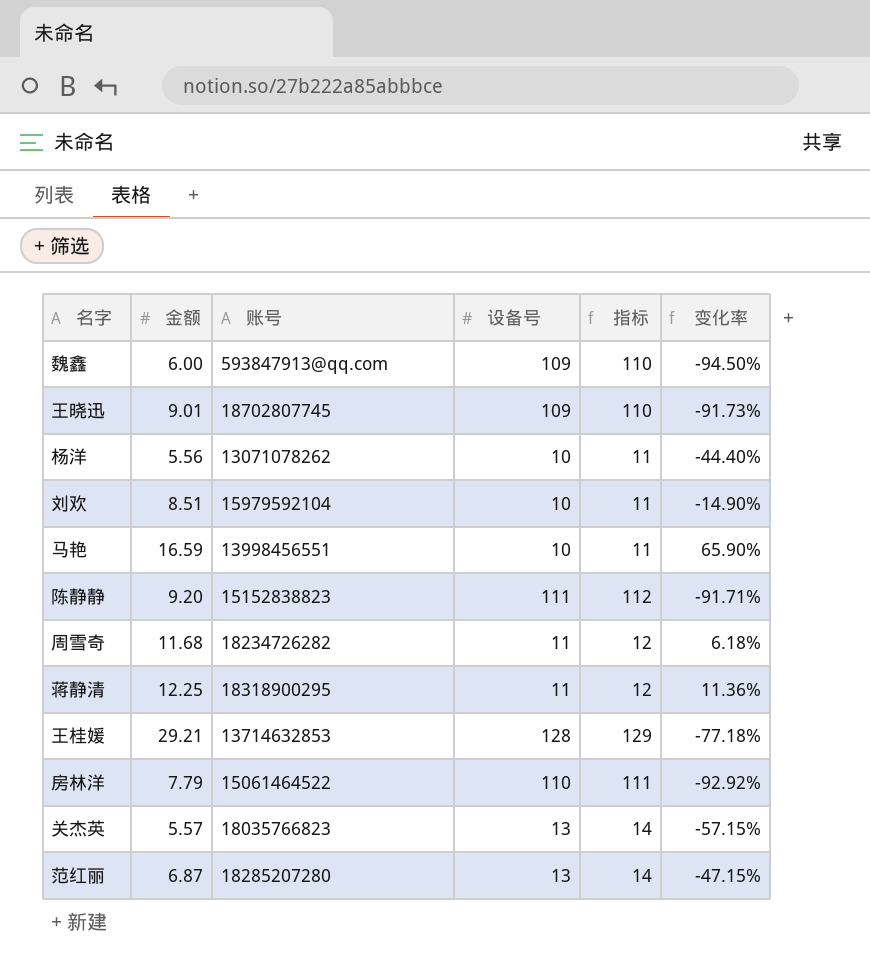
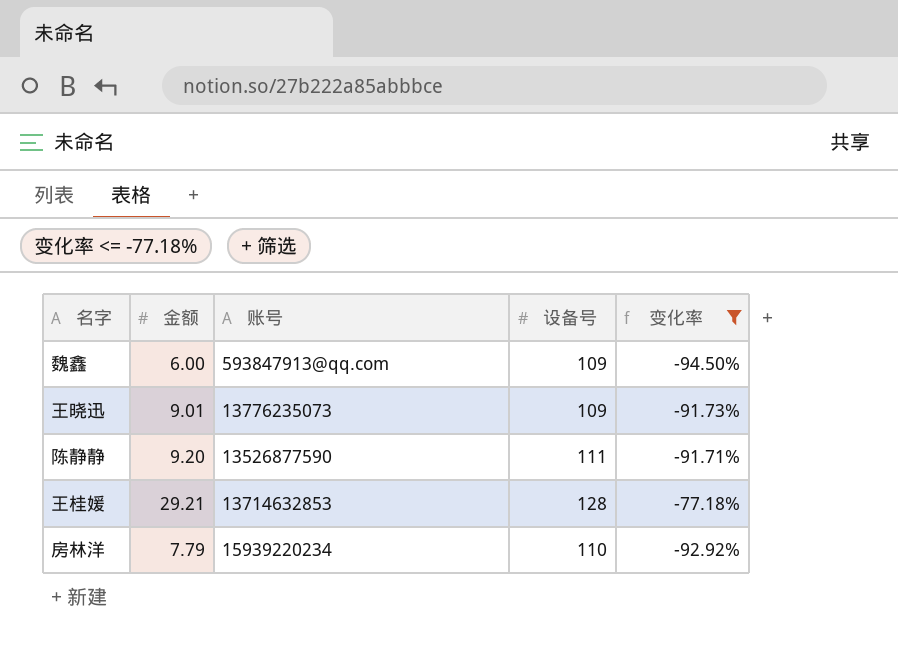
filter: none -> 变化率 <= -77.18%
column 指标 | formula: [设备号] + 1 -> none
王晓迅 | 账号: 18702807745 -> 13776235073
陈静静 | 账号: 15152838823 -> 13526877590
房林洋 | 账号: 15061464522 -> 15939220234

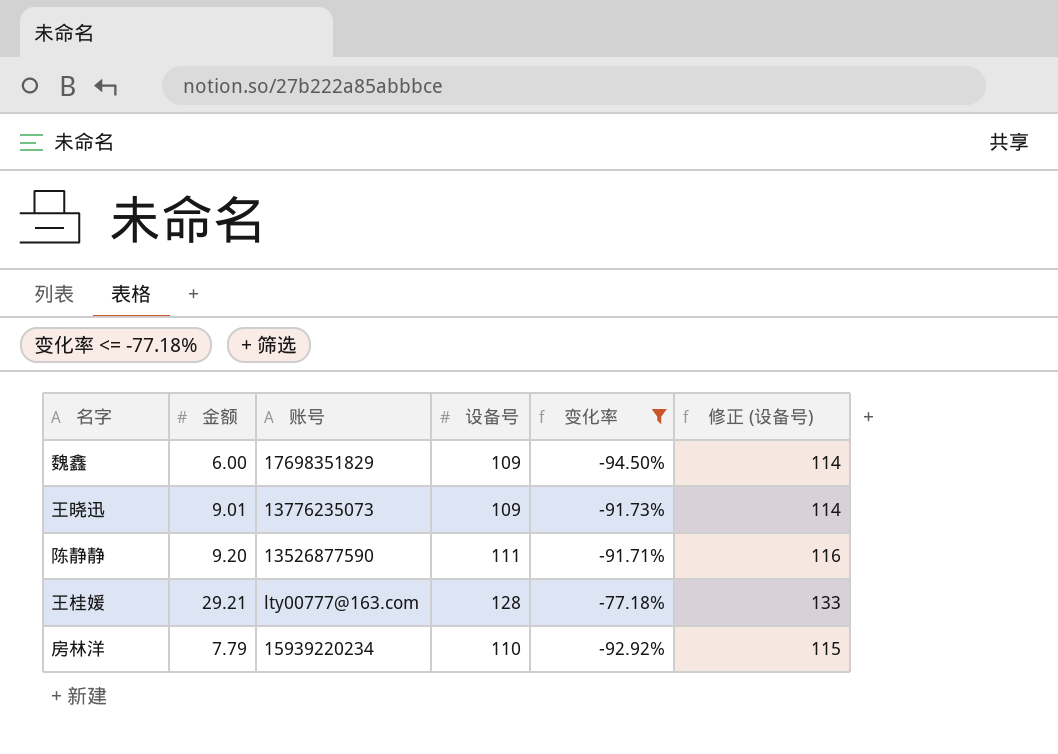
column 修正 (设备号) | formula: none -> [设备号] + 5
魏鑫 | 账号: 593847913@qq.com -> 17698351829
王桂媛 | 账号: 13714632853 -> lty00777@163.com

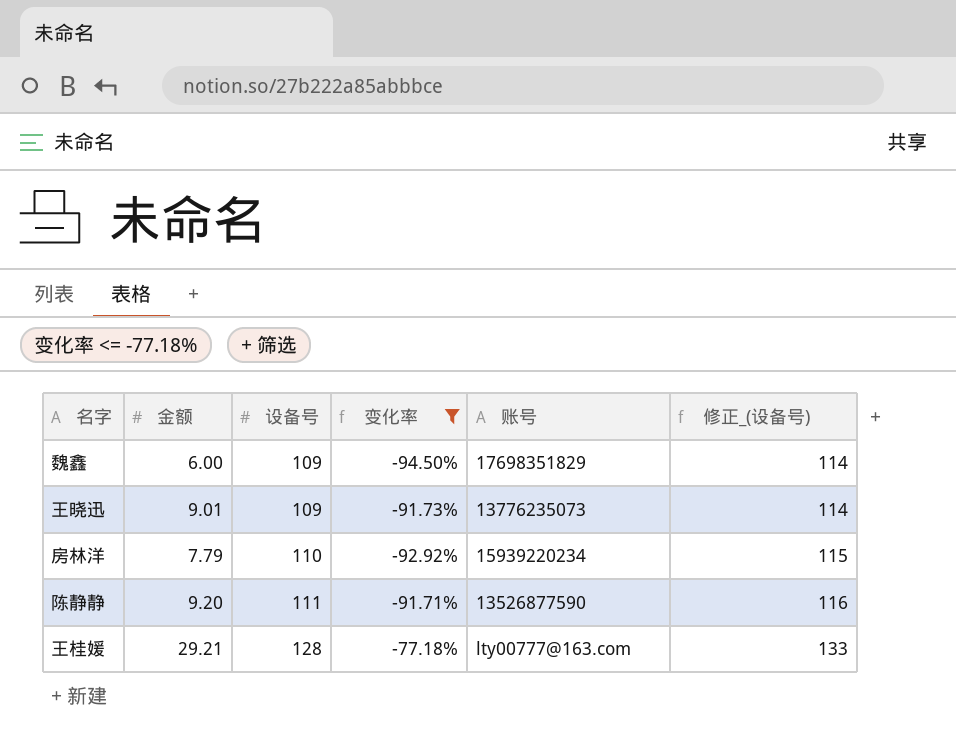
row order: none -> 设备号 ascending
column 账号 | position: 3 -> 5
column name: 修正 (设备号) -> 修正_(设备号)

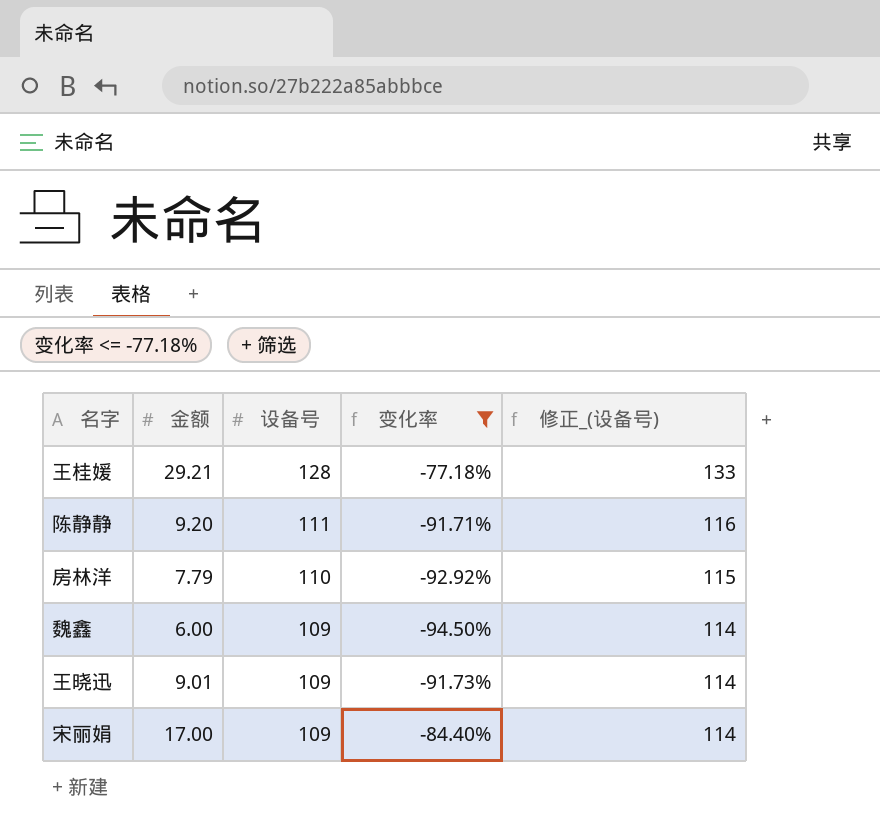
row order: 设备号 ascending -> 设备号 descending
column 账号 | position: 5 -> none
row 宋丽娟: none -> 17.00 | 109 | -84.40% | 114

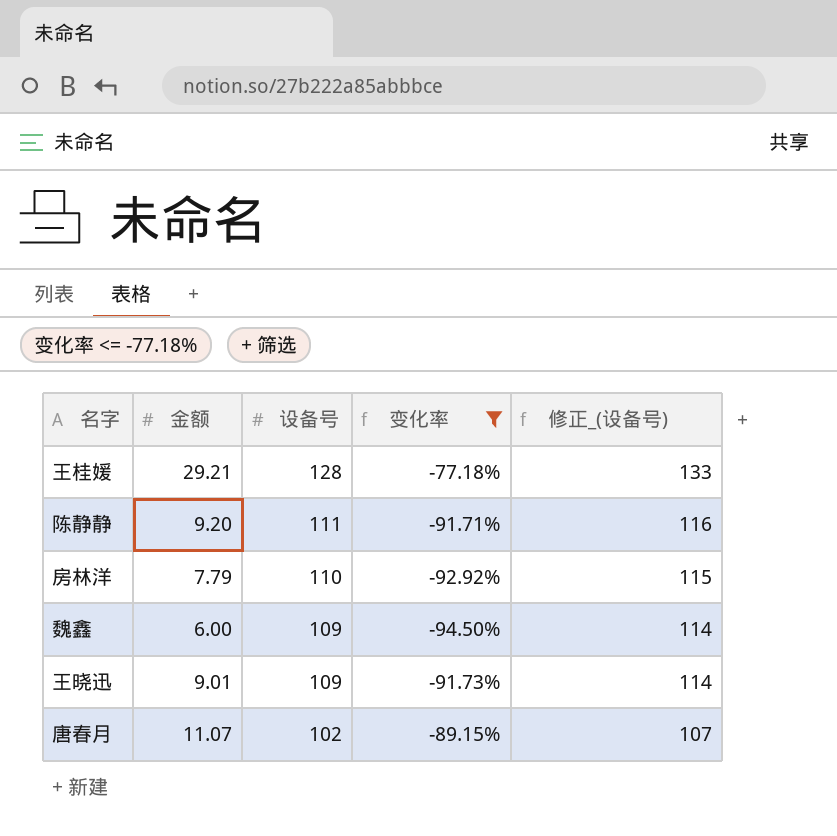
row 宋丽娟: 17.00 | 109 | -84.40% | 114 -> none
row 唐春月: none -> 11.07 | 102 | -89.15% | 107

